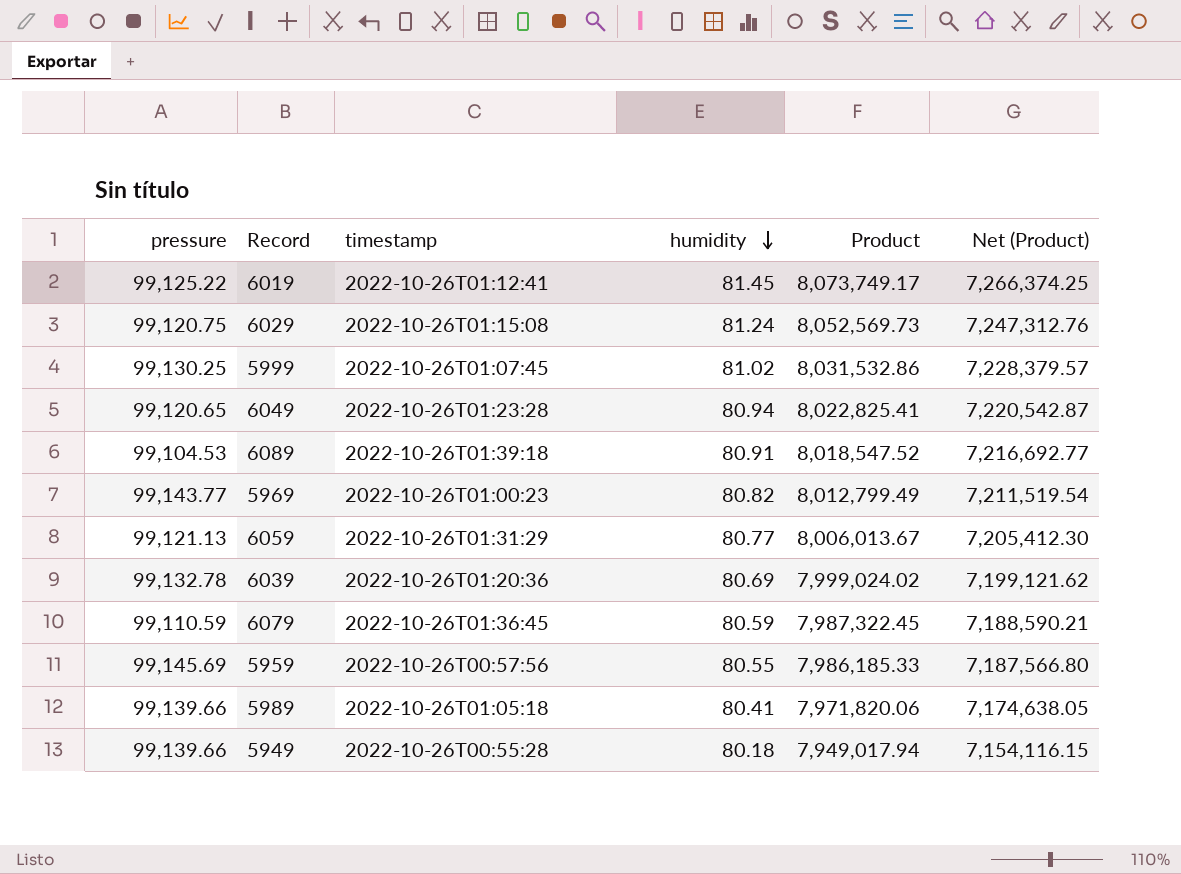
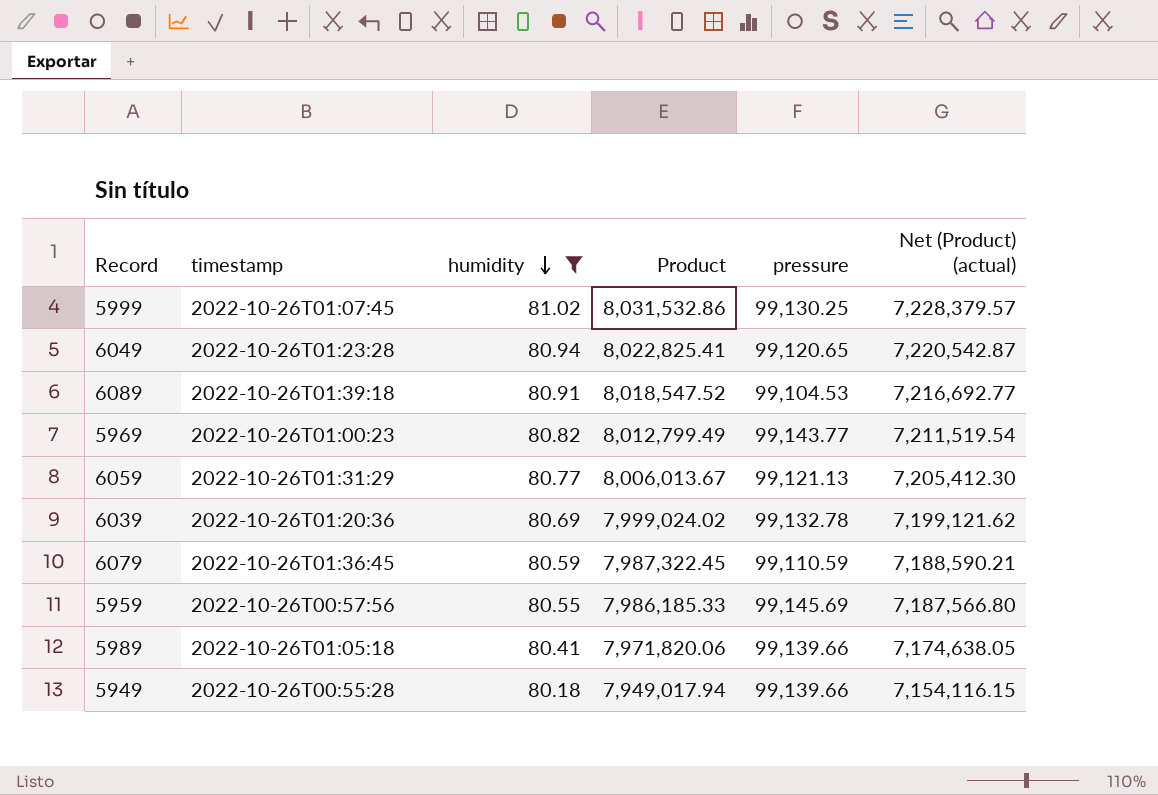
filter: none -> humidity <= 81.02
column pressure | position: 1 -> 5
column name: Net (Product) -> Net (Product) (actual)

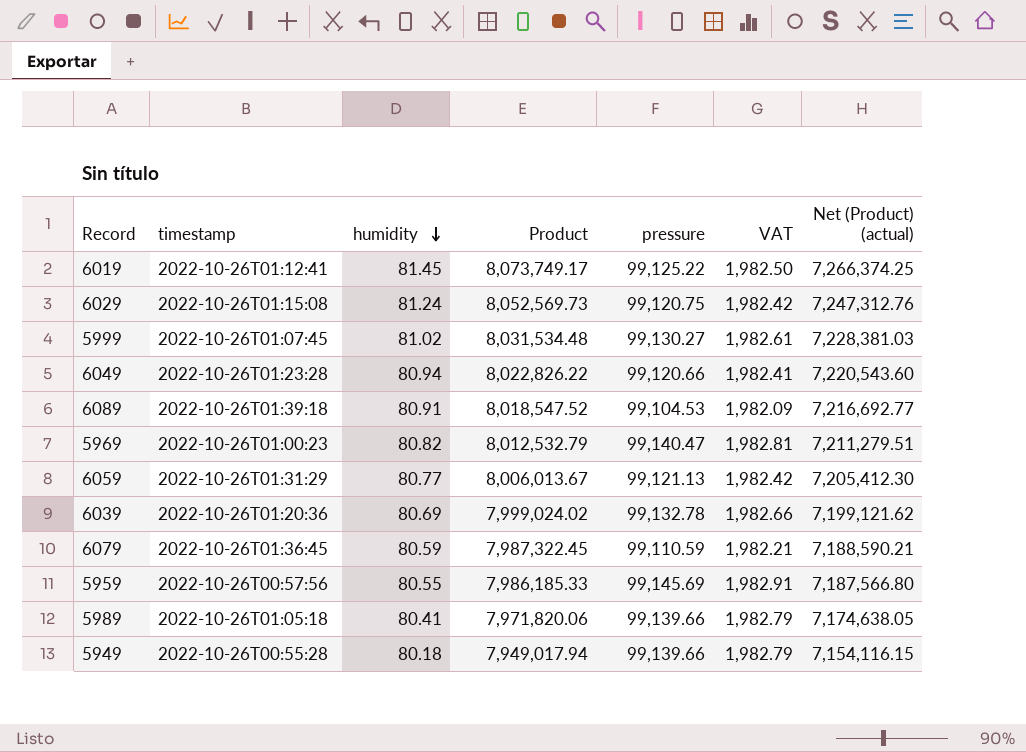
filter: humidity <= 81.02 -> none
column VAT | formula: none -> [pressure] * 0.02
5999 | Product: 8,031,532.86 -> 8,031,534.48
5999 | pressure: 99,130.25 -> 99,130.27
5999 | Net (Product) (actual): 7,228,379.57 -> 7,228,381.03
6049 | Product: 8,022,825.41 -> 8,022,826.22
6049 | pressure: 99,120.65 -> 99,120.66
6049 | Net (Product) (actual): 7,220,542.87 -> 7,220,543.60
5969 | Product: 8,012,799.49 -> 8,012,532.79
5969 | pressure: 99,143.77 -> 99,140.47
5969 | Net (Product) (actual): 7,211,519.54 -> 7,211,279.51

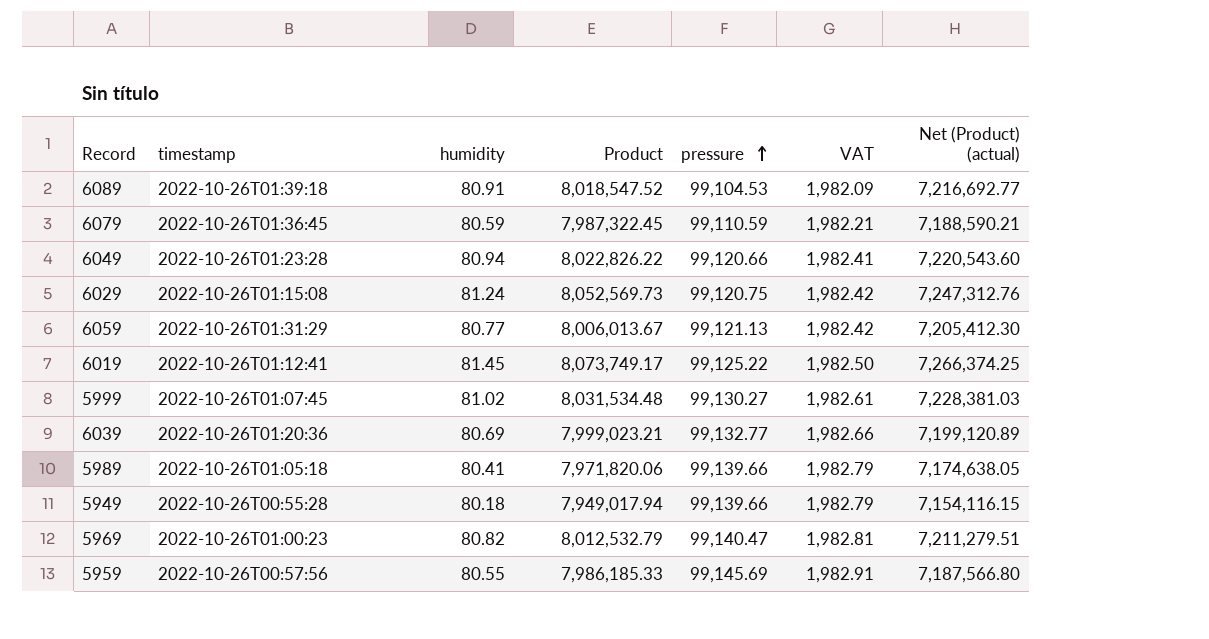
row order: humidity descending -> pressure ascending
6039 | Product: 7,999,024.02 -> 7,999,023.21
6039 | pressure: 99,132.78 -> 99,132.77
6039 | Net (Product) (actual): 7,199,121.62 -> 7,199,120.89

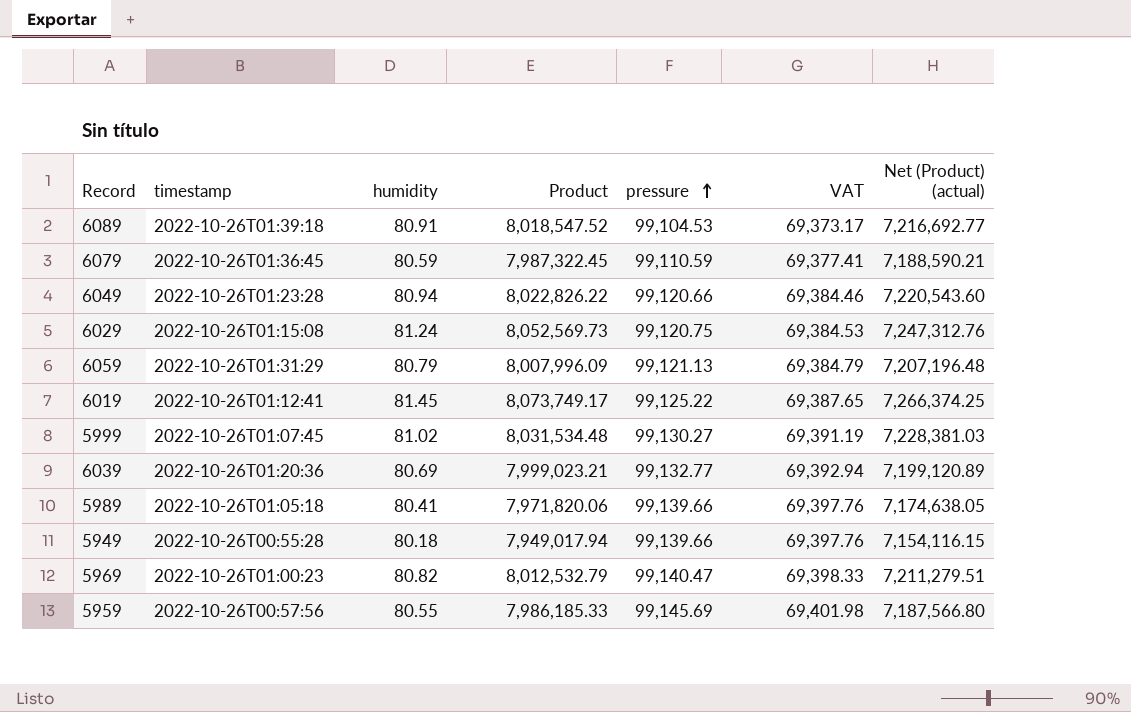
column VAT | formula: [pressure] * 0.02 -> [pressure] * 0.7
6059 | humidity: 80.77 -> 80.79
6059 | Product: 8,006,013.67 -> 8,007,996.09
6059 | Net (Product) (actual): 7,205,412.30 -> 7,207,196.48

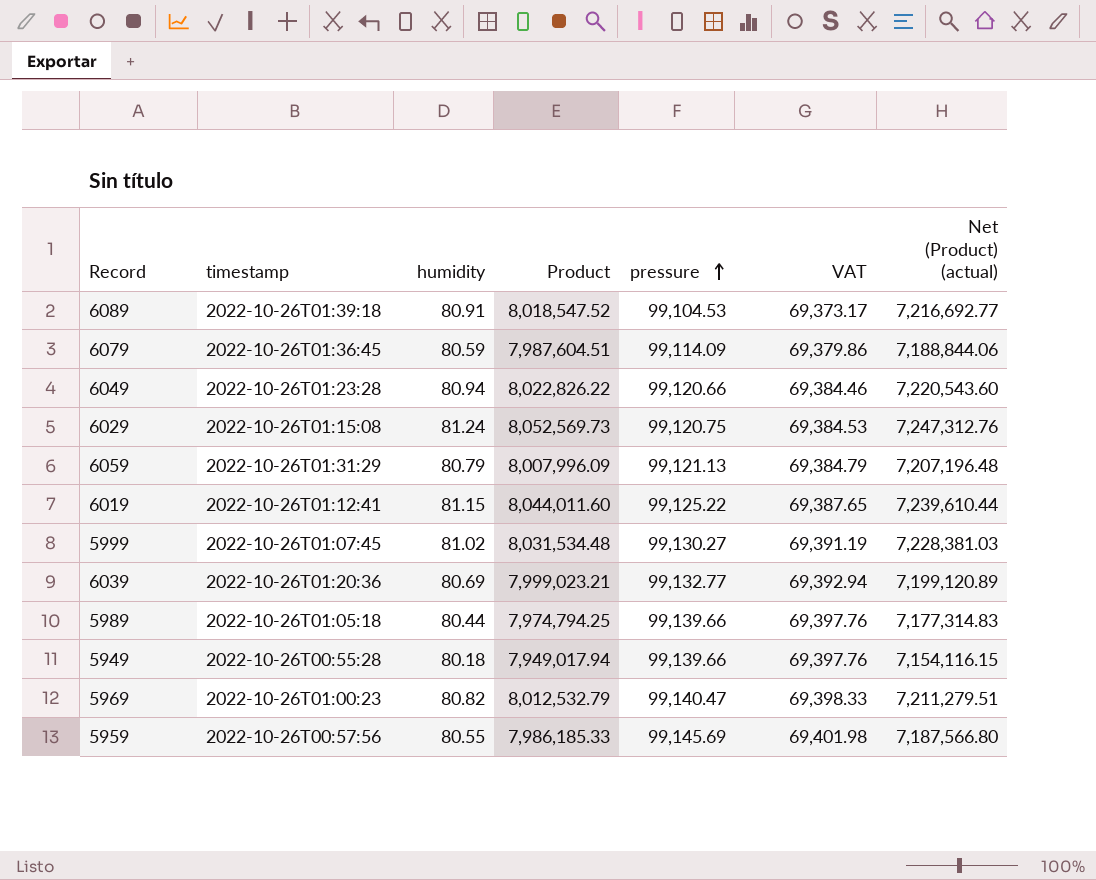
6079 | Product: 7,987,322.45 -> 7,987,604.51
6079 | pressure: 99,110.59 -> 99,114.09
6079 | VAT: 69,377.41 -> 69,379.86
6079 | Net (Product) (actual): 7,188,590.21 -> 7,188,844.06
6019 | humidity: 81.45 -> 81.15
6019 | Product: 8,073,749.17 -> 8,044,011.60
6019 | Net (Product) (actual): 7,266,374.25 -> 7,239,610.44
5989 | humidity: 80.41 -> 80.44
5989 | Product: 7,971,820.06 -> 7,974,794.25
5989 | Net (Product) (actual): 7,174,638.05 -> 7,177,314.83

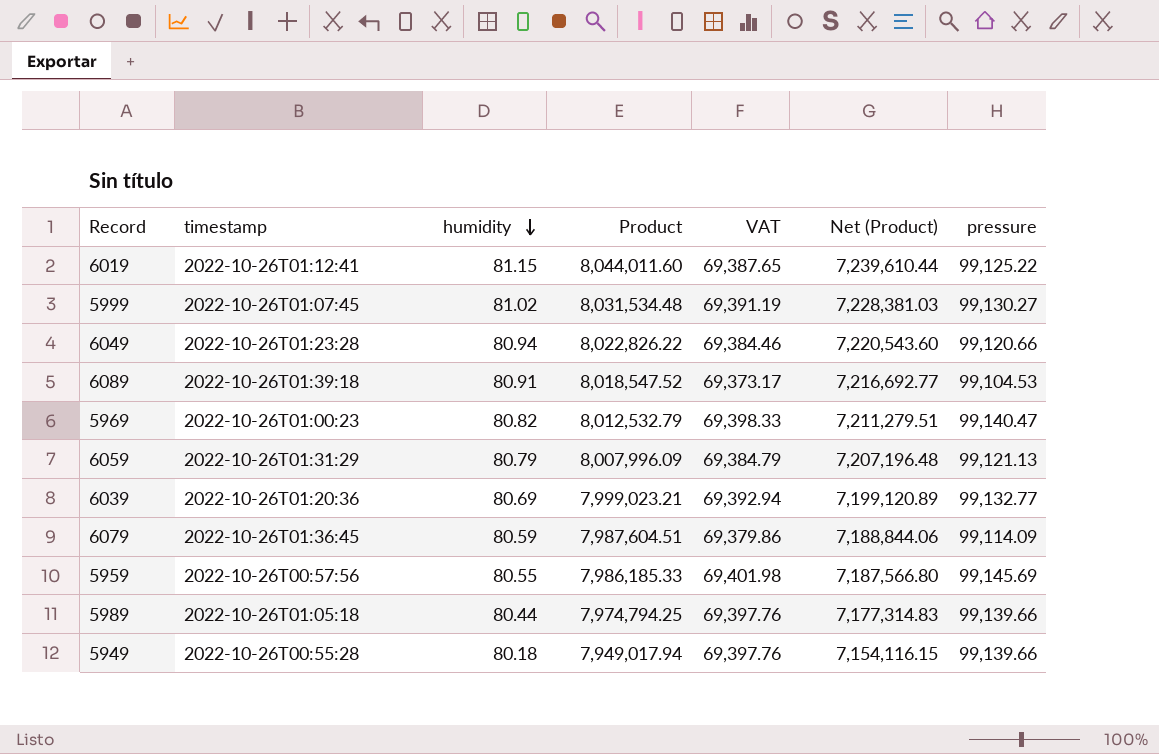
row order: pressure ascending -> humidity descending
column name: Net (Product) (actual) -> Net (Product)
column pressure | position: 5 -> 7
row 6029: 2022-10-26T01:15:08 | 81.24 | 8,052,569.73 | 99,120.75 | 69,384.53 | 7,247,312.76 -> none

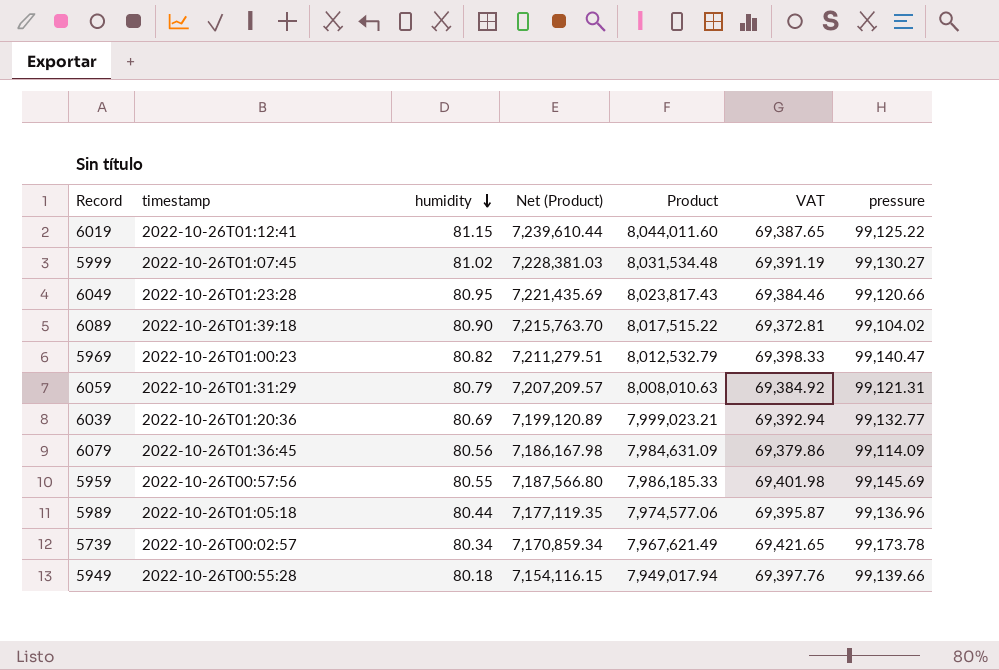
column Net (Product) | position: 6 -> 4
6049 | humidity: 80.94 -> 80.95
6049 | Net (Product): 7,220,543.60 -> 7,221,435.69
6049 | Product: 8,022,826.22 -> 8,023,817.43
6089 | humidity: 80.91 -> 80.90
6089 | Net (Product): 7,216,692.77 -> 7,215,763.70
6089 | Product: 8,018,547.52 -> 8,017,515.22
6089 | VAT: 69,373.17 -> 69,372.81
6089 | pressure: 99,104.53 -> 99,104.02
6059 | Net (Product): 7,207,196.48 -> 7,207,209.57
6059 | Product: 8,007,996.09 -> 8,008,010.63
6059 | VAT: 69,384.79 -> 69,384.92
6059 | pressure: 99,121.13 -> 99,121.31
6079 | humidity: 80.59 -> 80.56
6079 | Net (Product): 7,188,844.06 -> 7,186,167.98
6079 | Product: 7,987,604.51 -> 7,984,631.09
5989 | Net (Product): 7,177,314.83 -> 7,177,119.35
5989 | Product: 7,974,794.25 -> 7,974,577.06
5989 | VAT: 69,397.76 -> 69,395.87
5989 | pressure: 99,139.66 -> 99,136.96
row 5739: none -> 2022-10-26T00:02:57 | 80.34 | 7,170,859.34 | 7,967,621.49 | 69,421.65 | 99,173.78

